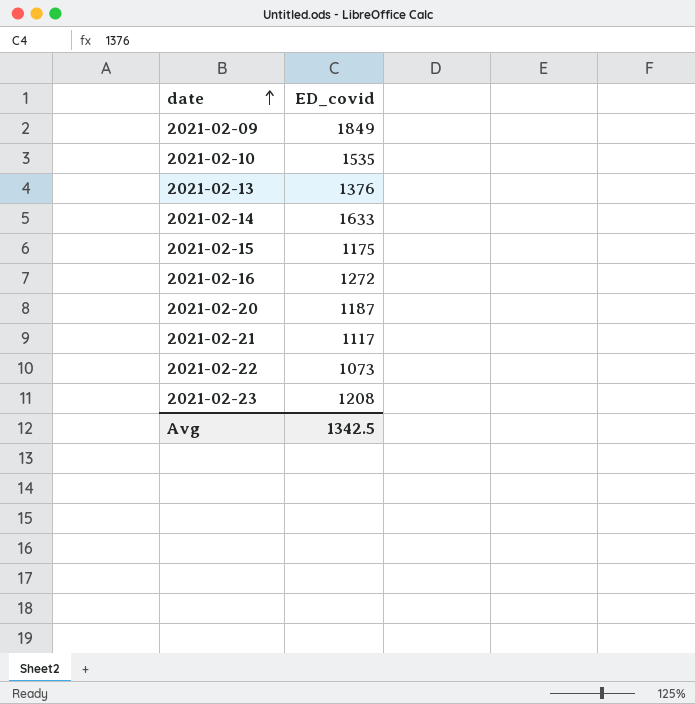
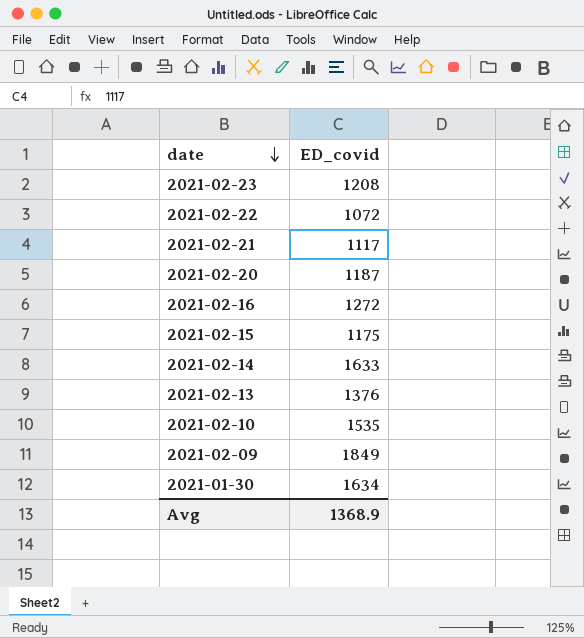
row order: date ascending -> date descending
2021-02-22 | ED_covid: 1073 -> 1072
row 2021-01-30: none -> 1634
Avg | ED_covid: 1342.5 -> 1368.9

